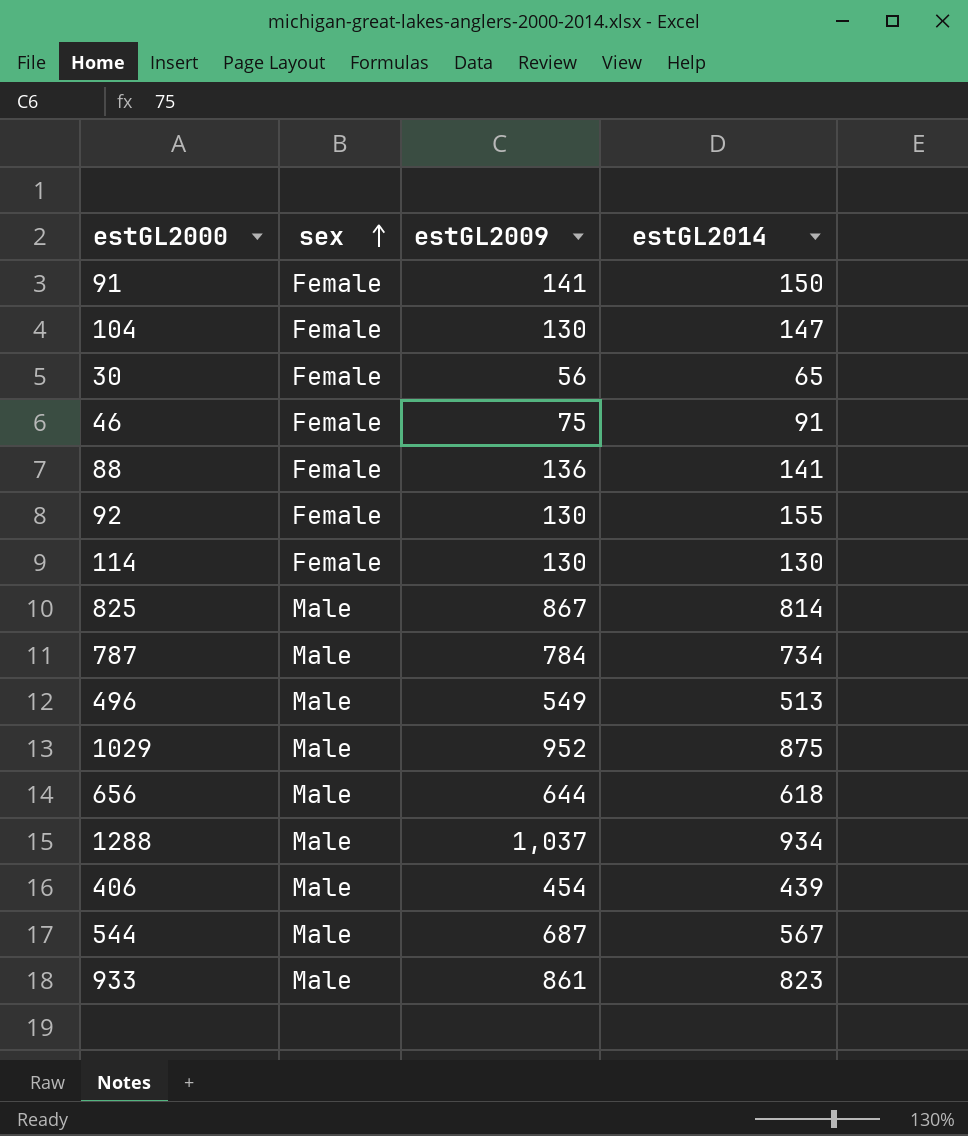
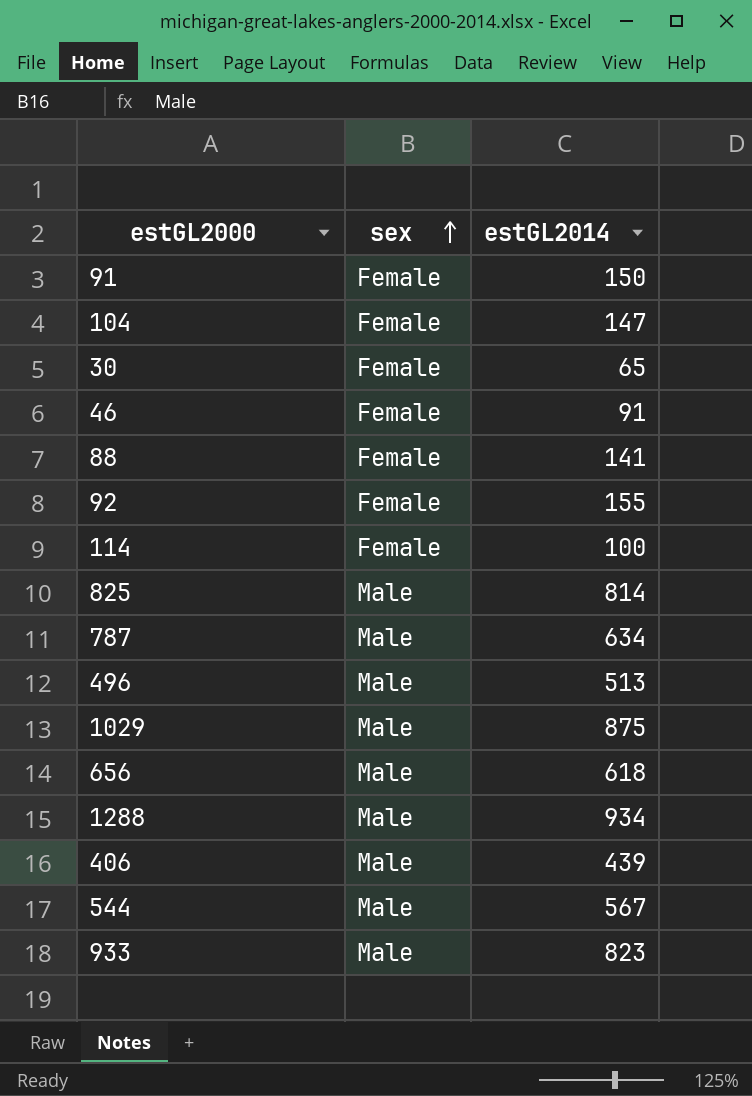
column estGL2009 | position: 3 -> none
114 | estGL2014: 130 -> 100
787 | estGL2014: 734 -> 634

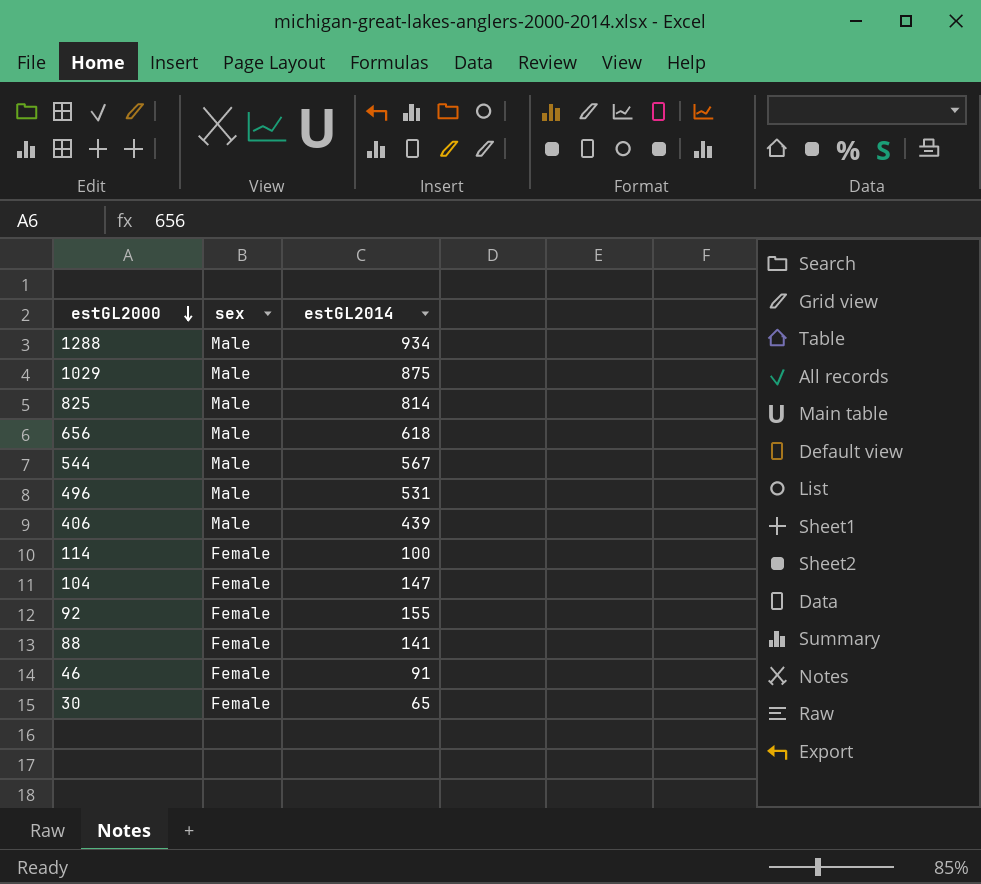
row order: sex ascending -> estGL2000 descending
row 91: Female | 150 -> none
row 787: Male | 634 -> none
row 933: Male | 823 -> none
496 | estGL2014: 513 -> 531

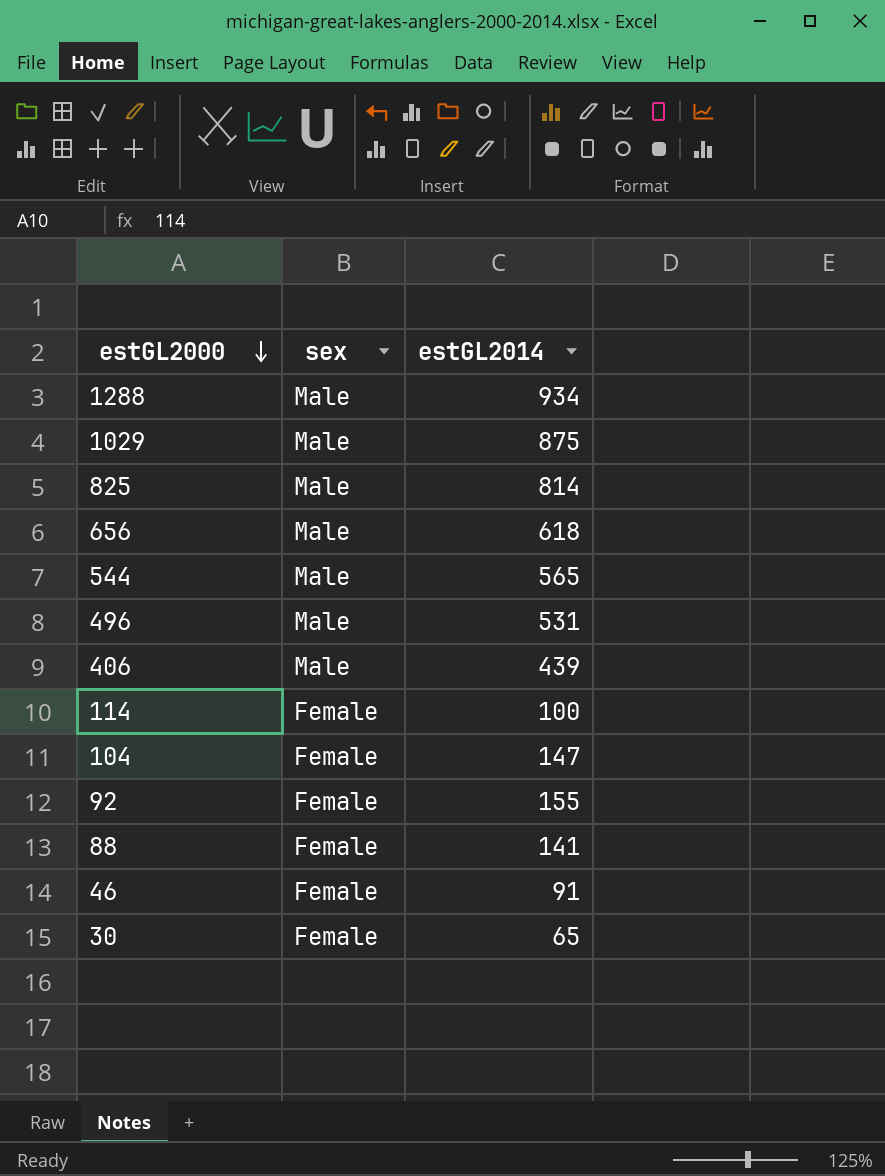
544 | estGL2014: 567 -> 565

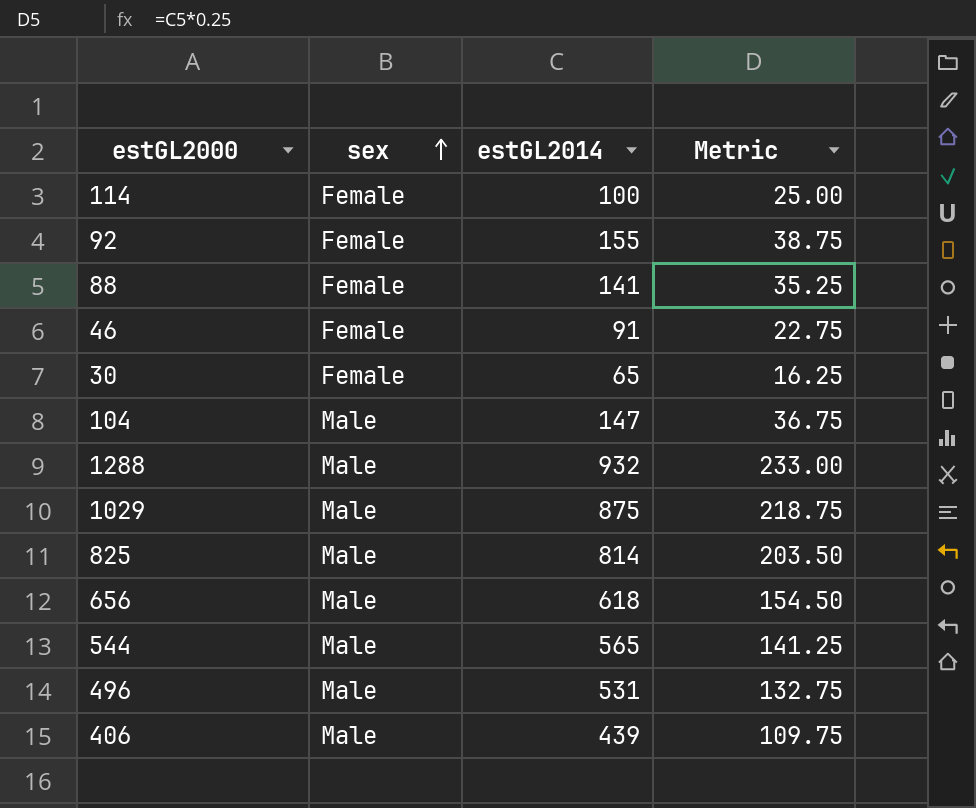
row order: estGL2000 descending -> sex ascending
column Metric | formula: none -> [estGL2014] * 0.25
104 | sex: Female -> Male
1288 | estGL2014: 934 -> 932

